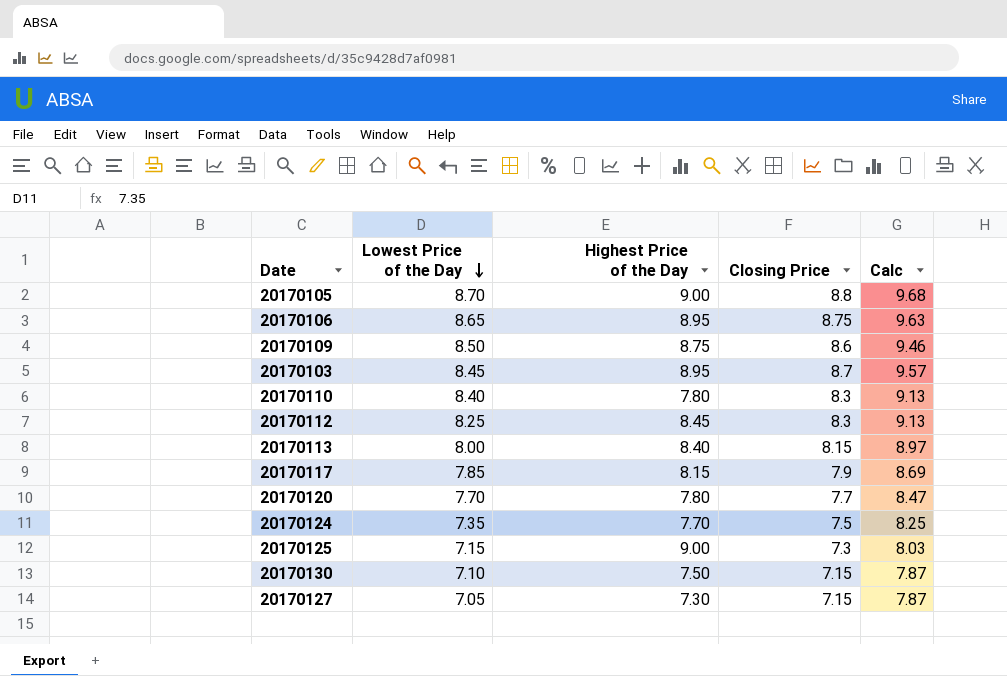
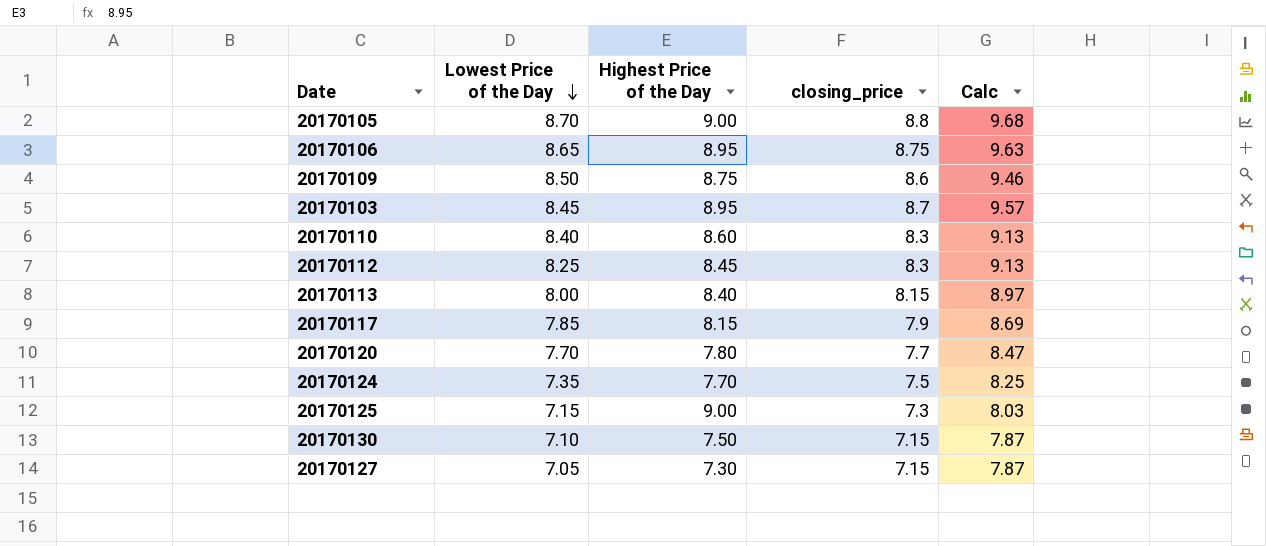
column name: Closing Price -> closing_price
20170110 | Highest Price of the Day: 7.80 -> 8.60

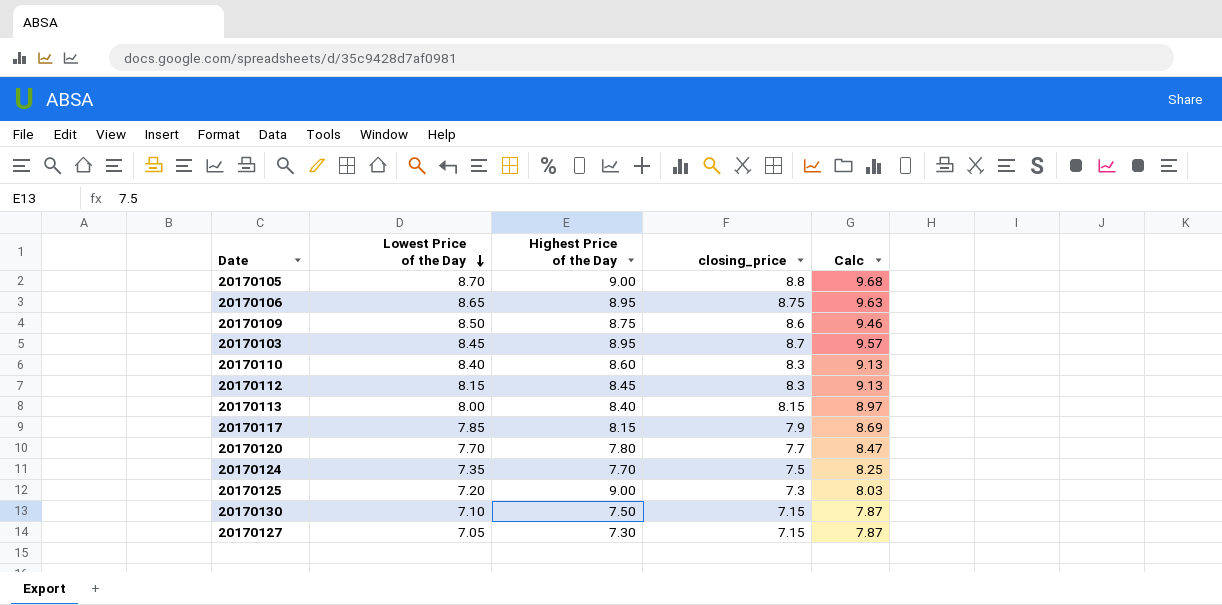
20170112 | Lowest Price of the Day: 8.25 -> 8.15
20170125 | Lowest Price of the Day: 7.15 -> 7.20

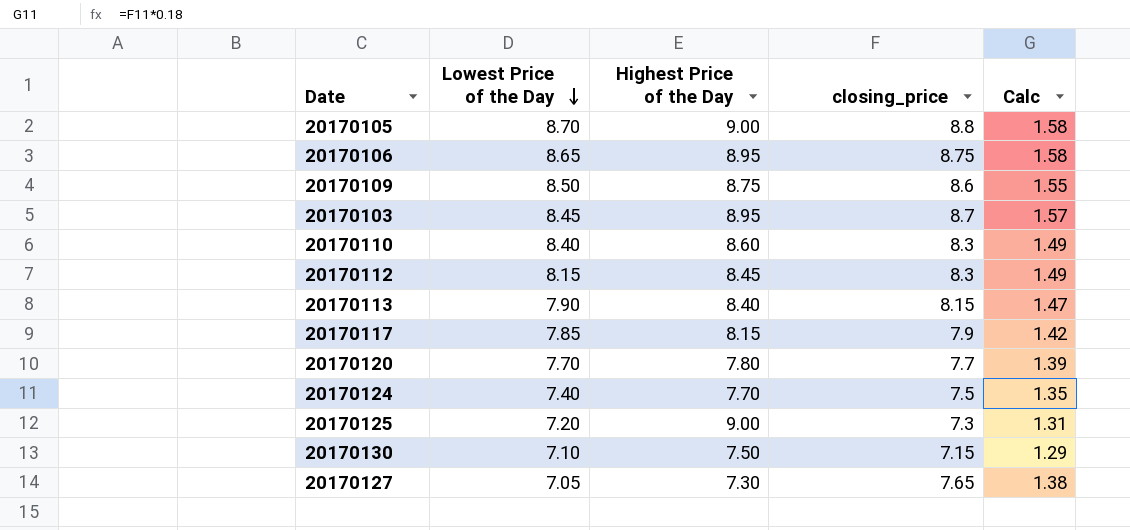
column Calc | formula: [closing_price] * 1.1 -> [closing_price] * 0.18
20170113 | Lowest Price of the Day: 8.00 -> 7.90
20170124 | Lowest Price of the Day: 7.35 -> 7.40
20170127 | closing_price: 7.15 -> 7.65

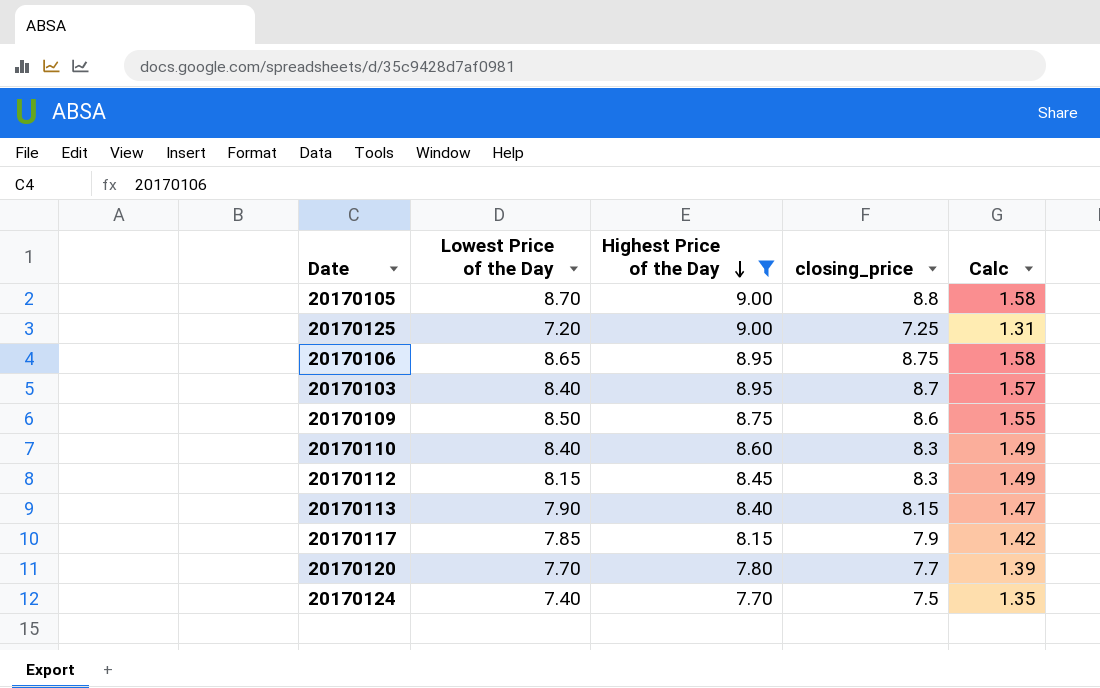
filter: none -> Highest Price of the Day >= 7.70
row order: Lowest Price of the Day descending -> Highest Price of the Day descending
20170125 | closing_price: 7.3 -> 7.25
20170103 | Lowest Price of the Day: 8.45 -> 8.40

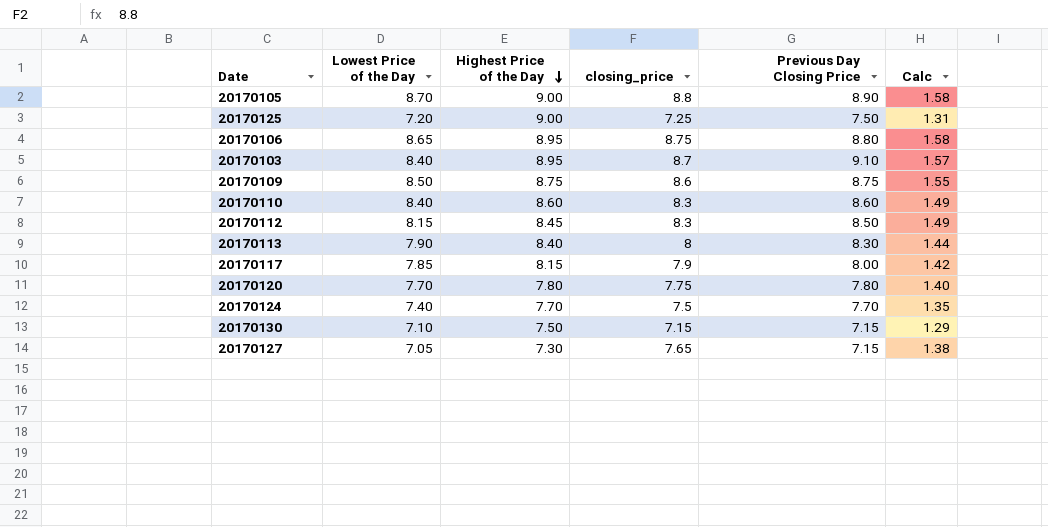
filter: Highest Price of the Day >= 7.70 -> none
column Previous Day Closing Price | position: none -> 5
20170113 | closing_price: 8.15 -> 8
20170113 | Calc: 1.47 -> 1.44
20170120 | closing_price: 7.7 -> 7.75
20170120 | Calc: 1.39 -> 1.40

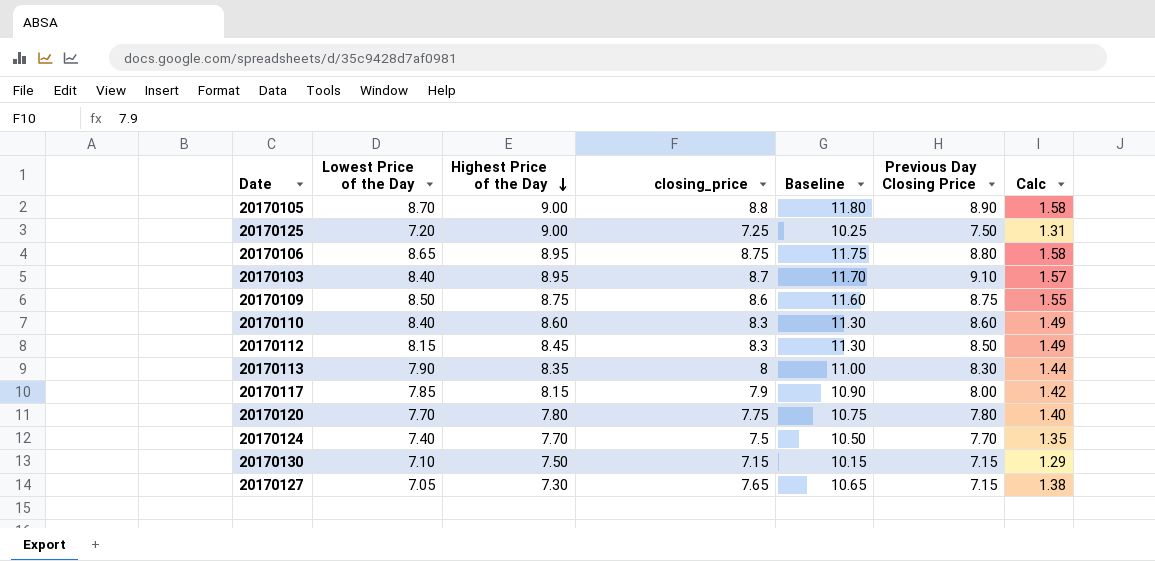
column Baseline | formula: none -> [closing_price] + 3
20170113 | Highest Price of the Day: 8.40 -> 8.35

